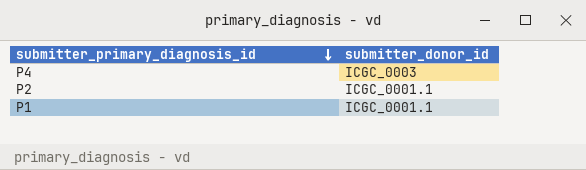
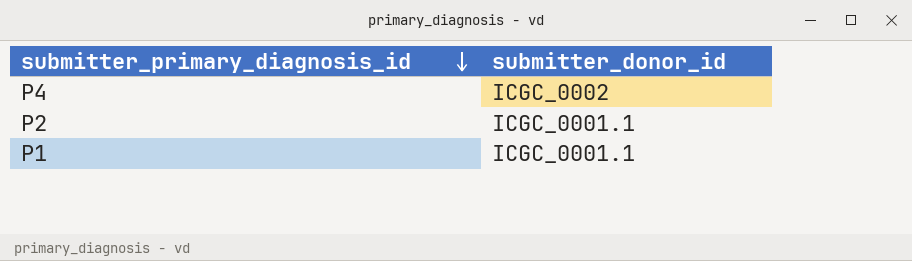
P4 | submitter_donor_id: ICGC_0003 -> ICGC_0002

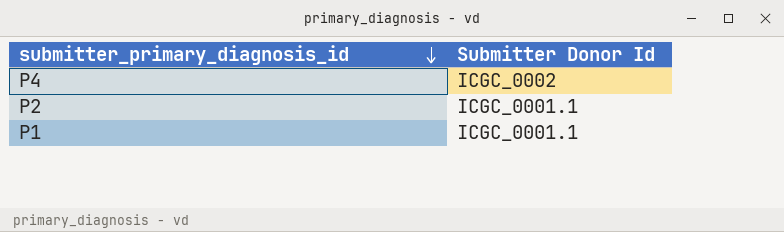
column name: submitter_donor_id -> Submitter Donor Id

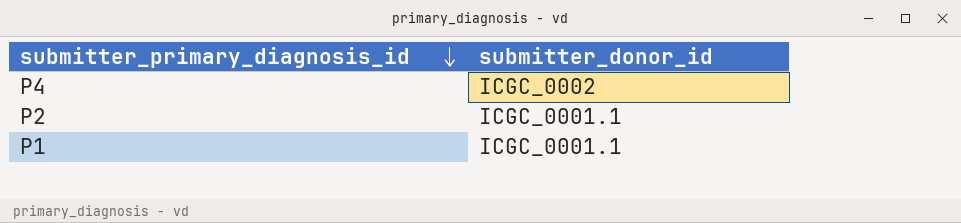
column name: Submitter Donor Id -> submitter_donor_id

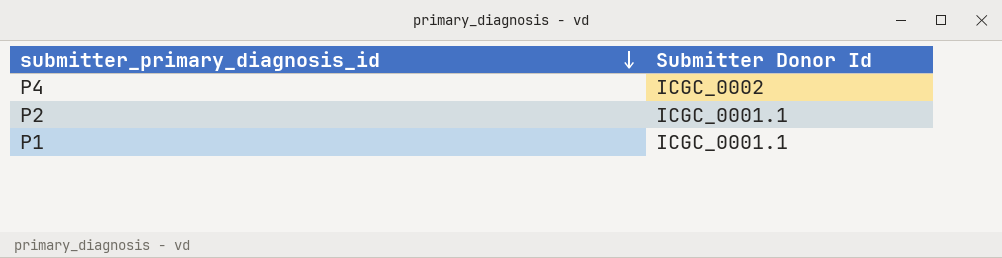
column name: submitter_donor_id -> Submitter Donor Id

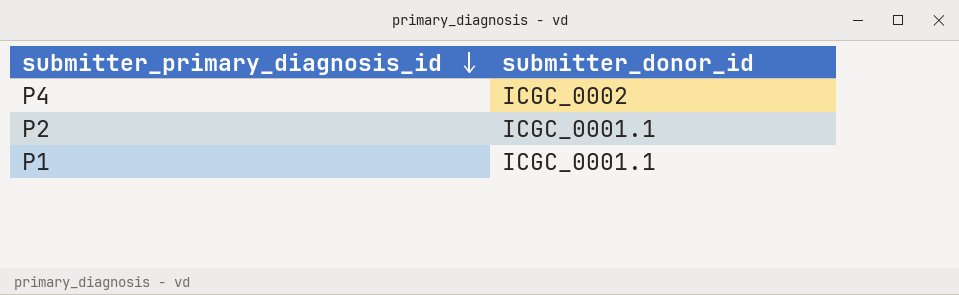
column name: Submitter Donor Id -> submitter_donor_id

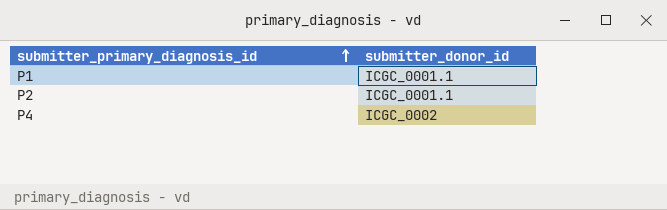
row order: submitter_primary_diagnosis_id descending -> submitter_primary_diagnosis_id ascending

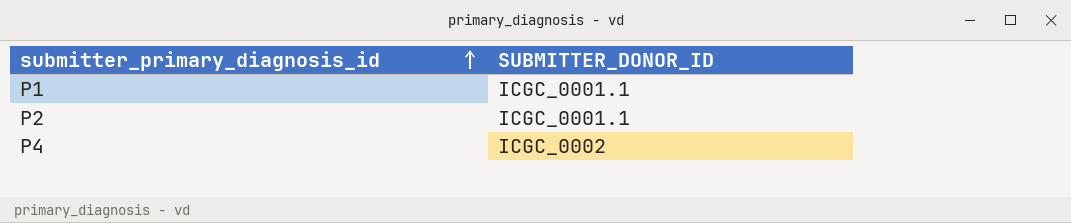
column name: submitter_donor_id -> SUBMITTER_DONOR_ID

